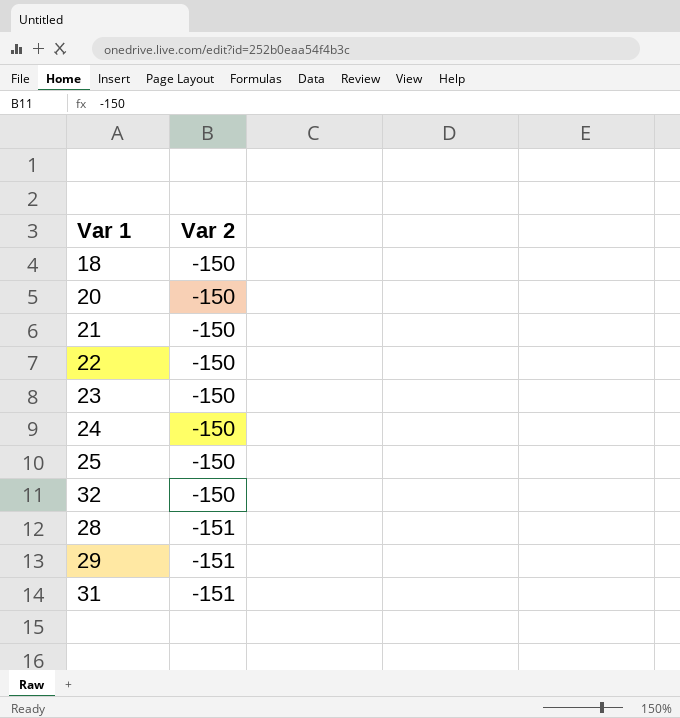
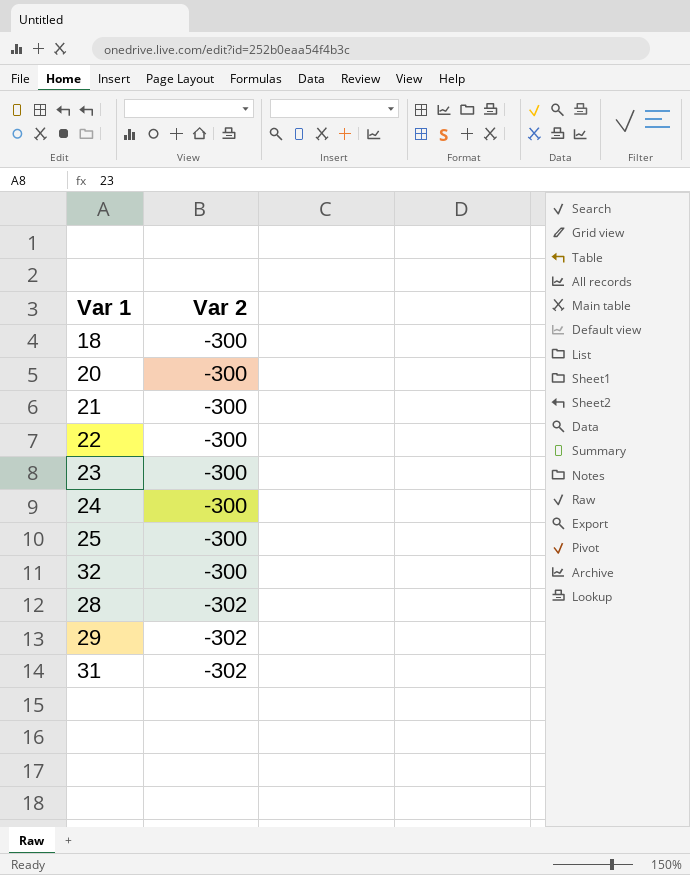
18 | Var 2: -150 -> -300
20 | Var 2: -150 -> -300
21 | Var 2: -150 -> -300
22 | Var 2: -150 -> -300
23 | Var 2: -150 -> -300
24 | Var 2: -150 -> -300
25 | Var 2: -150 -> -300
32 | Var 2: -150 -> -300
28 | Var 2: -151 -> -302
29 | Var 2: -151 -> -302
31 | Var 2: -151 -> -302

